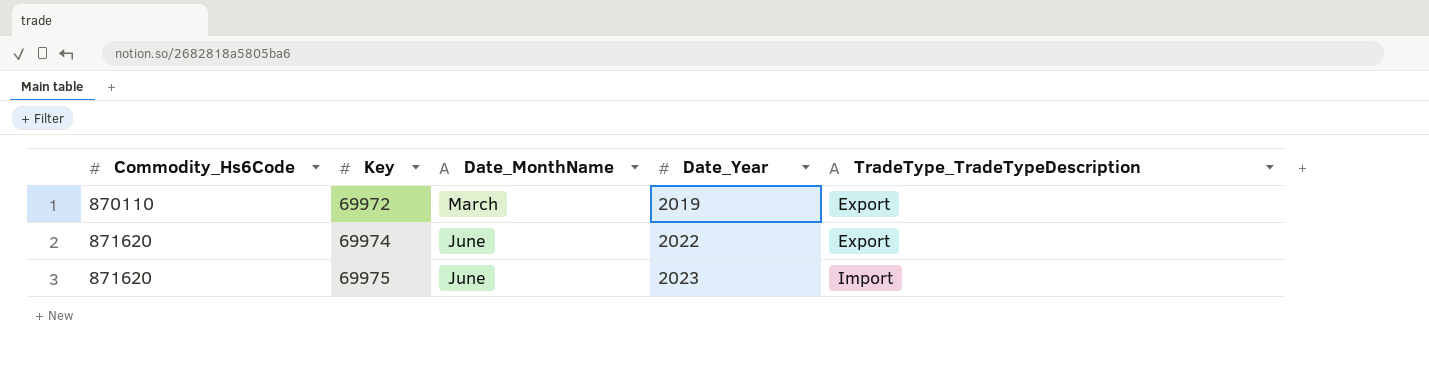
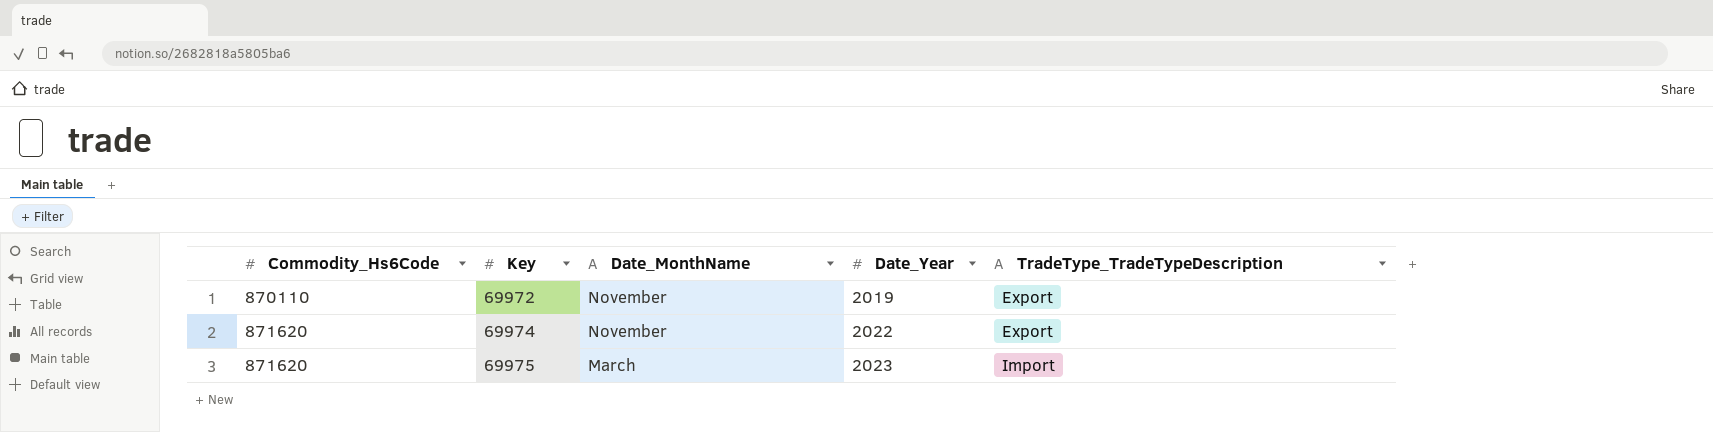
69972 | Date_MonthName: March -> November
69974 | Date_MonthName: June -> November
69975 | Date_MonthName: June -> March

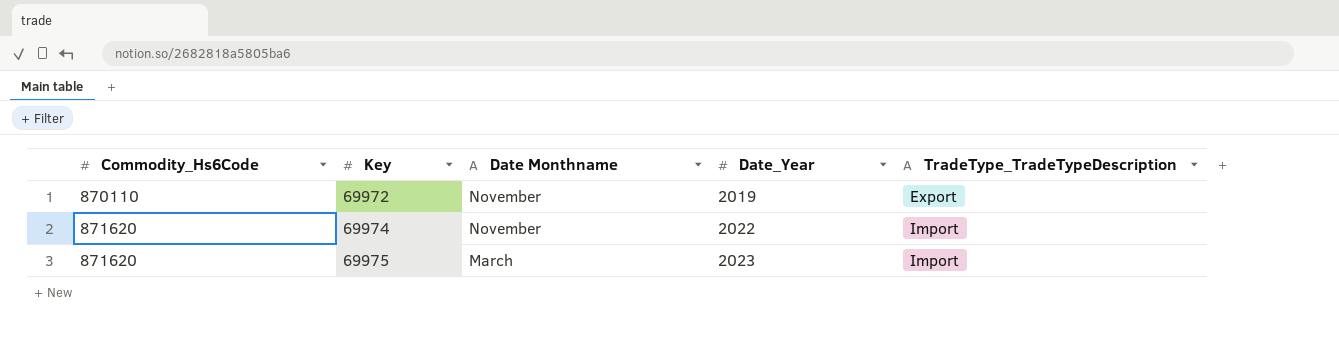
column name: Date_MonthName -> Date Monthname
69974 | TradeType_TradeTypeDescription: Export -> Import

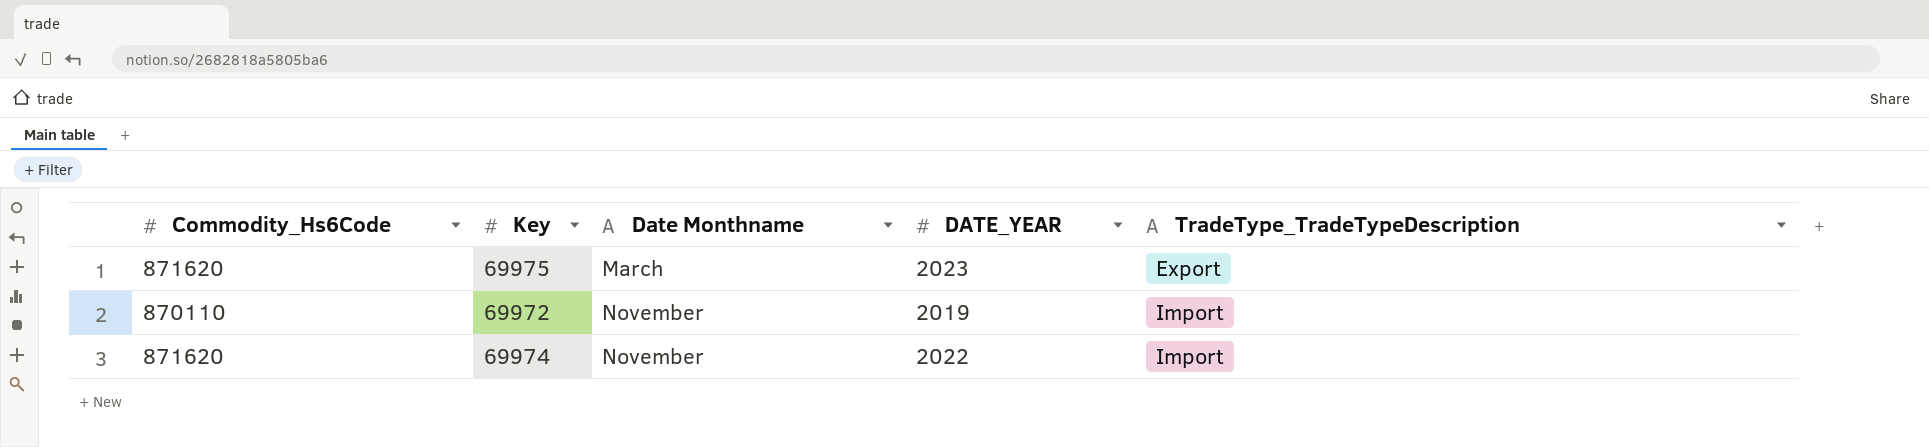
row order: Commodity_Hs6Code ascending -> Date Monthname ascending
column name: Date_Year -> DATE_YEAR
69975 | TradeType_TradeTypeDescription: Import -> Export
69972 | TradeType_TradeTypeDescription: Export -> Import

